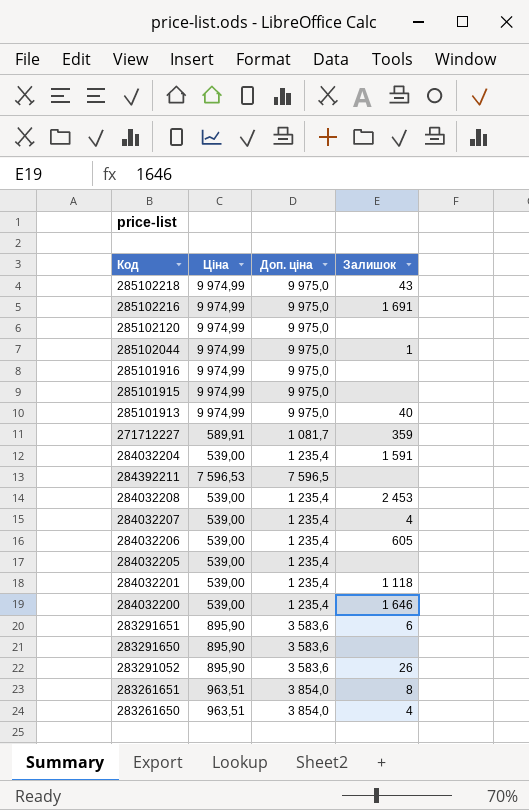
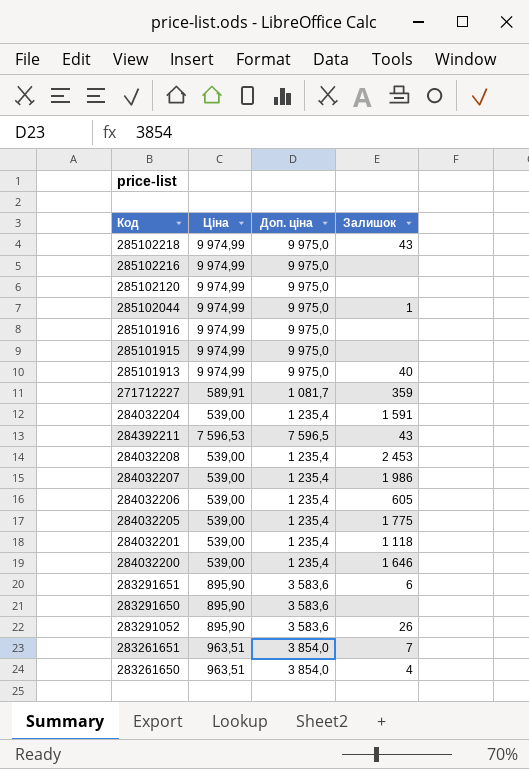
285102216 | Залишок: 1 691 -> none
284392211 | Залишок: none -> 43
284032207 | Залишок: 4 -> 1 986
284032205 | Залишок: none -> 1 775
283261651 | Залишок: 8 -> 7

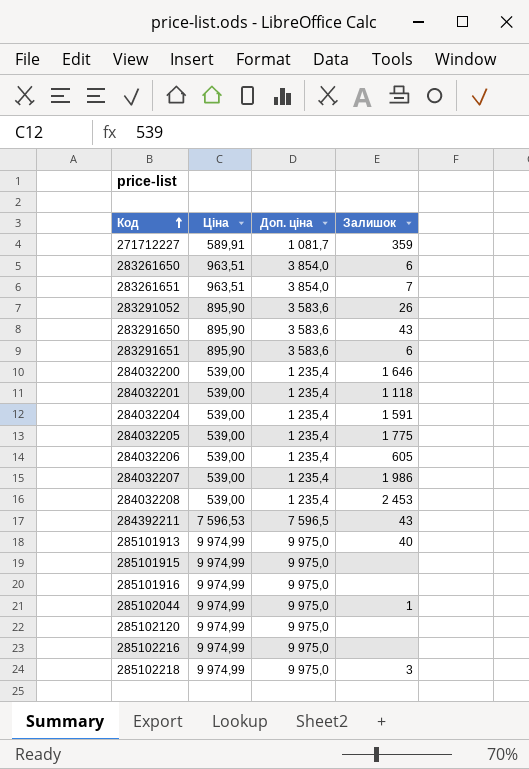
row order: none -> Код ascending
283261650 | Залишок: 4 -> 6
283291650 | Залишок: none -> 43
285102218 | Залишок: 43 -> 3

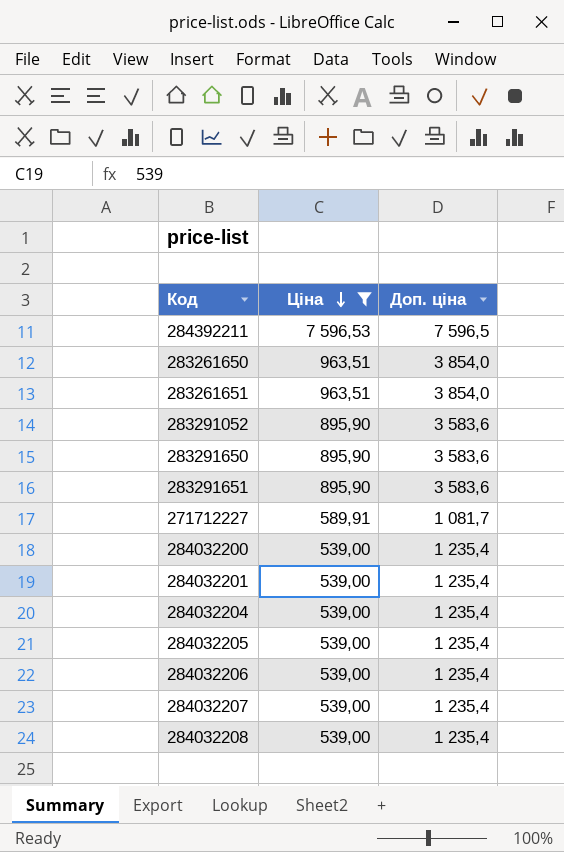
filter: none -> Ціна != 9 974,99
row order: Код ascending -> Ціна descending
column Залишок | position: 4 -> none

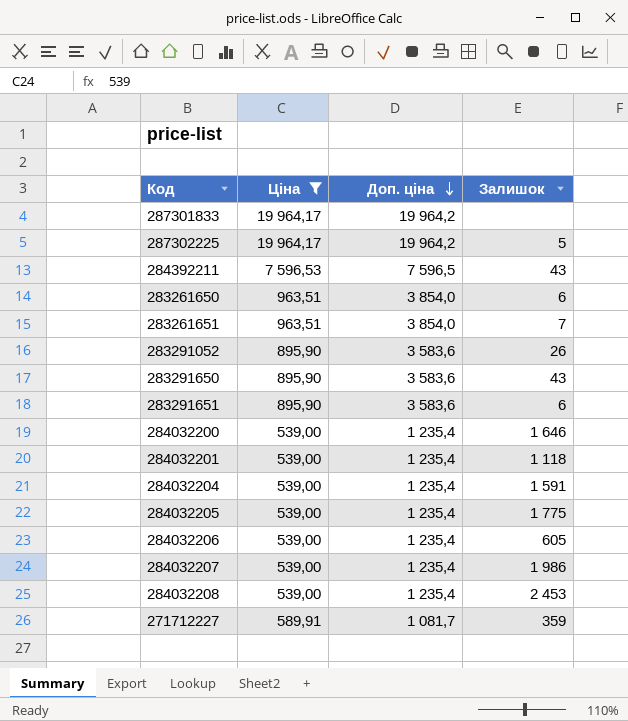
row order: Ціна descending -> Доп. ціна descending
column Залишок | position: none -> 4
row 287301833: none -> 19 964,17 | 19 964,2 | none
row 287302225: none -> 19 964,17 | 19 964,2 | 5

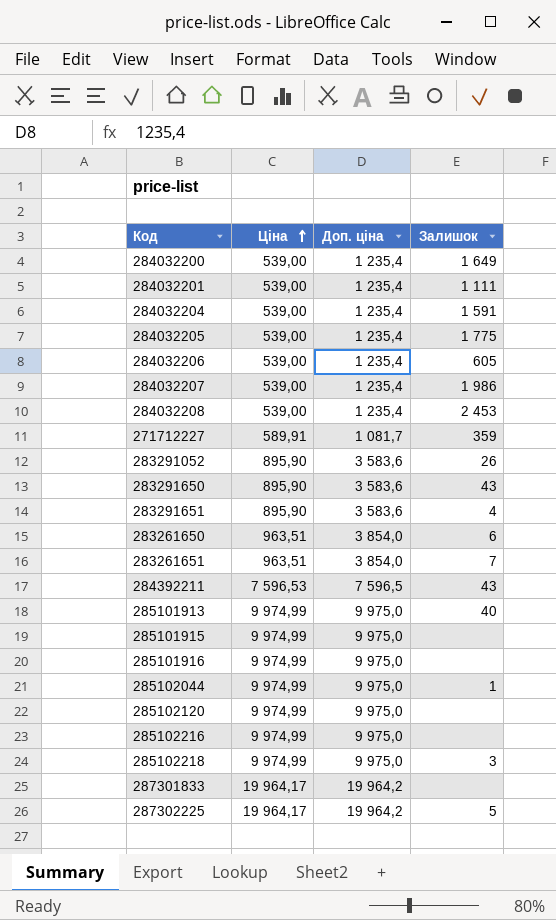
filter: Ціна != 9 974,99 -> none
row order: Доп. ціна descending -> Ціна ascending
284032200 | Залишок: 1 646 -> 1 649
284032201 | Залишок: 1 118 -> 1 111
283291651 | Залишок: 6 -> 4

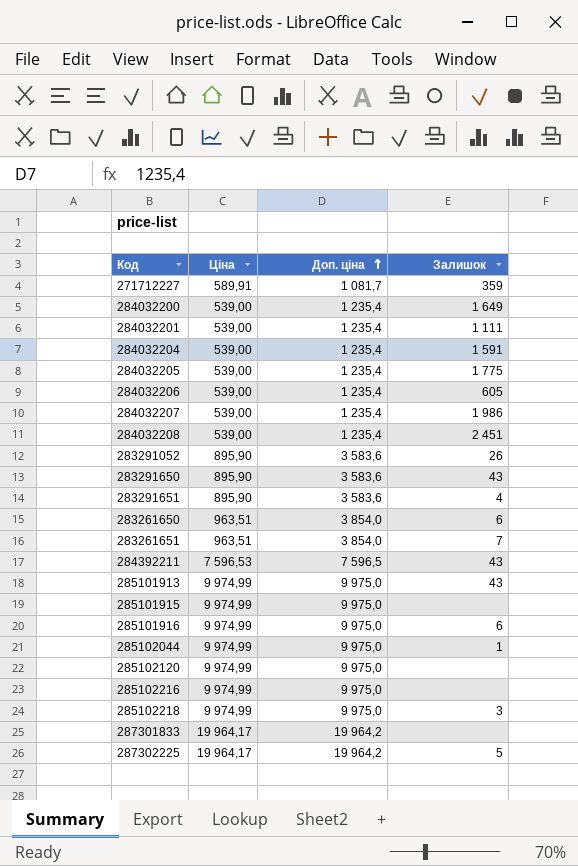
row order: Ціна ascending -> Доп. ціна ascending
284032208 | Залишок: 2 453 -> 2 451
285101913 | Залишок: 40 -> 43
285101916 | Залишок: none -> 6

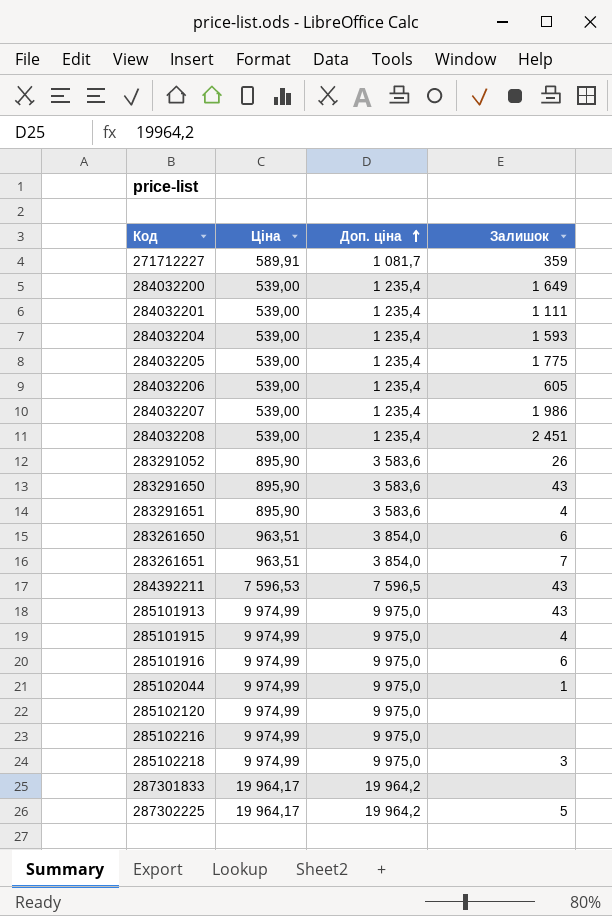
284032204 | Залишок: 1 591 -> 1 593
285101915 | Залишок: none -> 4

